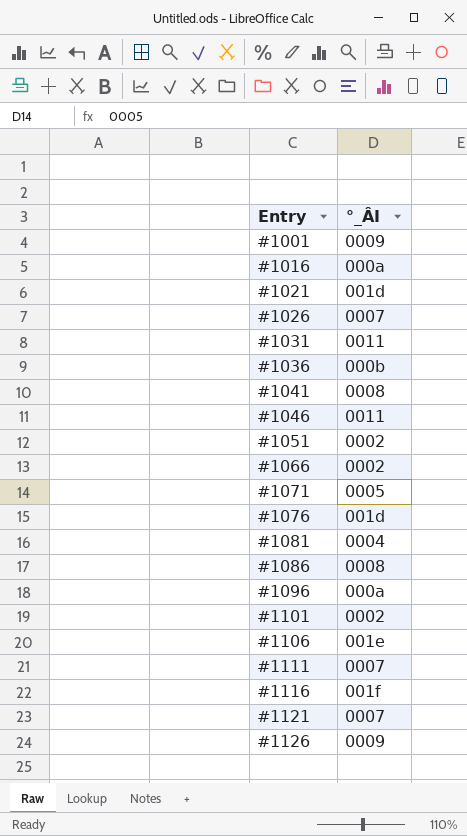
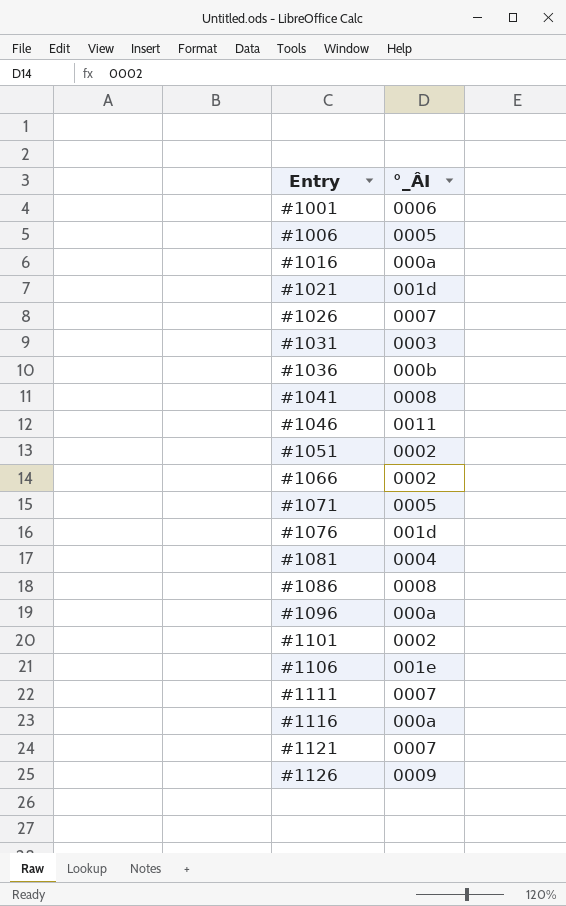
#1001 | °_ÂI: 0009 -> 0006
row #1006: none -> 0005
#1031 | °_ÂI: 0011 -> 0003
#1116 | °_ÂI: 001f -> 000a

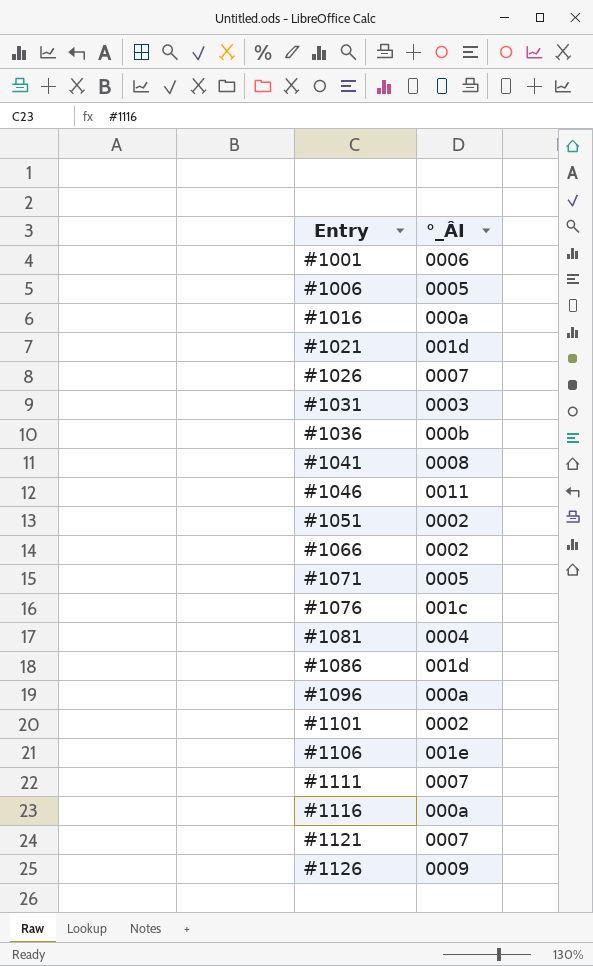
#1076 | °_ÂI: 001d -> 001c
#1086 | °_ÂI: 0008 -> 001d

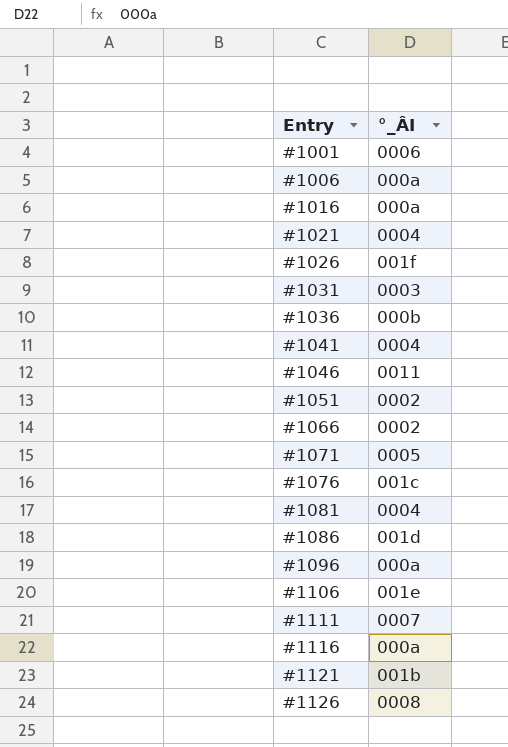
row #1101: 0002 -> none
#1006 | °_ÂI: 0005 -> 000a
#1021 | °_ÂI: 001d -> 0004
#1026 | °_ÂI: 0007 -> 001f
#1041 | °_ÂI: 0008 -> 0004
#1121 | °_ÂI: 0007 -> 001b
#1126 | °_ÂI: 0009 -> 0008

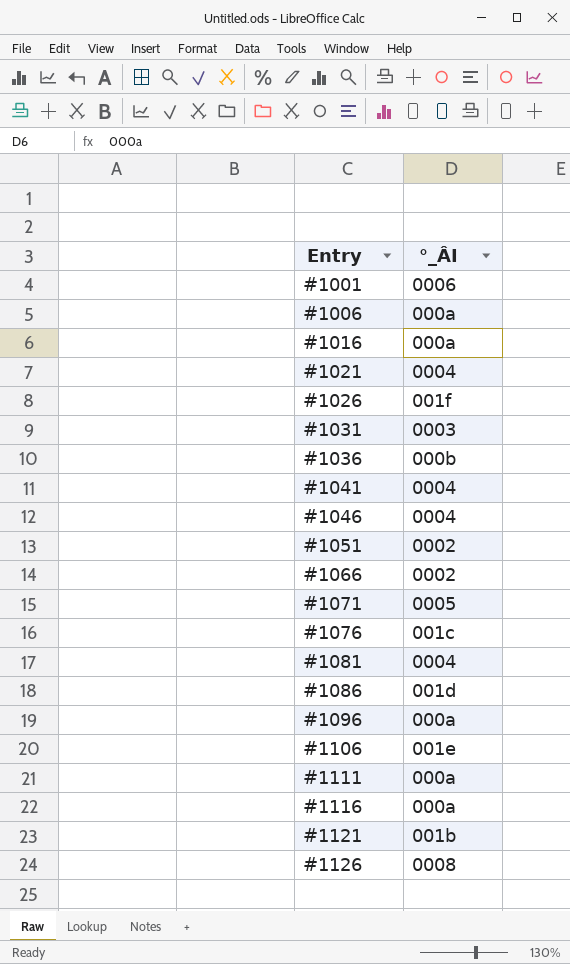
#1046 | °_ÂI: 0011 -> 0004
#1111 | °_ÂI: 0007 -> 000a

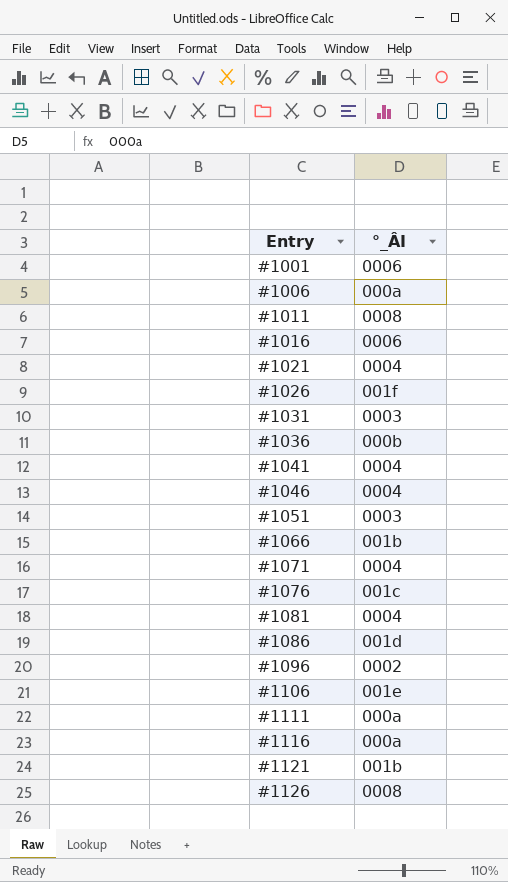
row #1011: none -> 0008
#1016 | °_ÂI: 000a -> 0006
#1051 | °_ÂI: 0002 -> 0003
#1066 | °_ÂI: 0002 -> 001b
#1071 | °_ÂI: 0005 -> 0004
#1096 | °_ÂI: 000a -> 0002

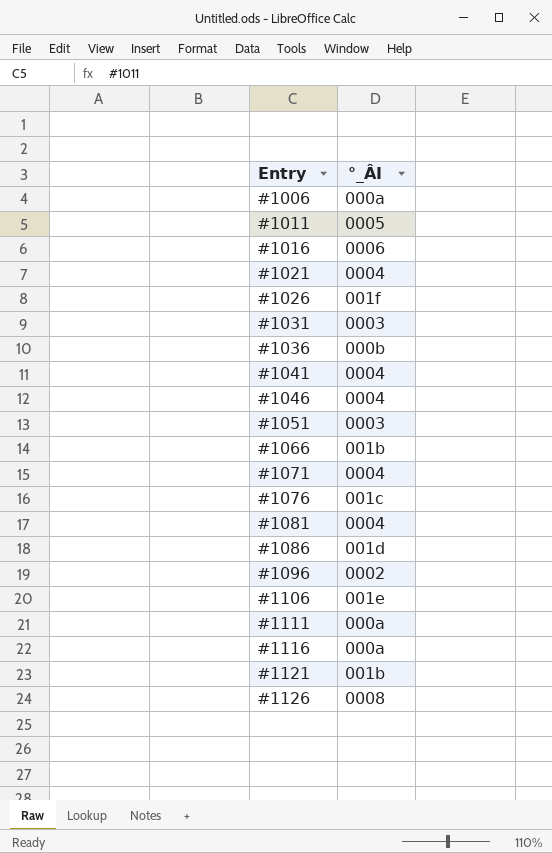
row #1001: 0006 -> none
#1011 | °_ÂI: 0008 -> 0005

